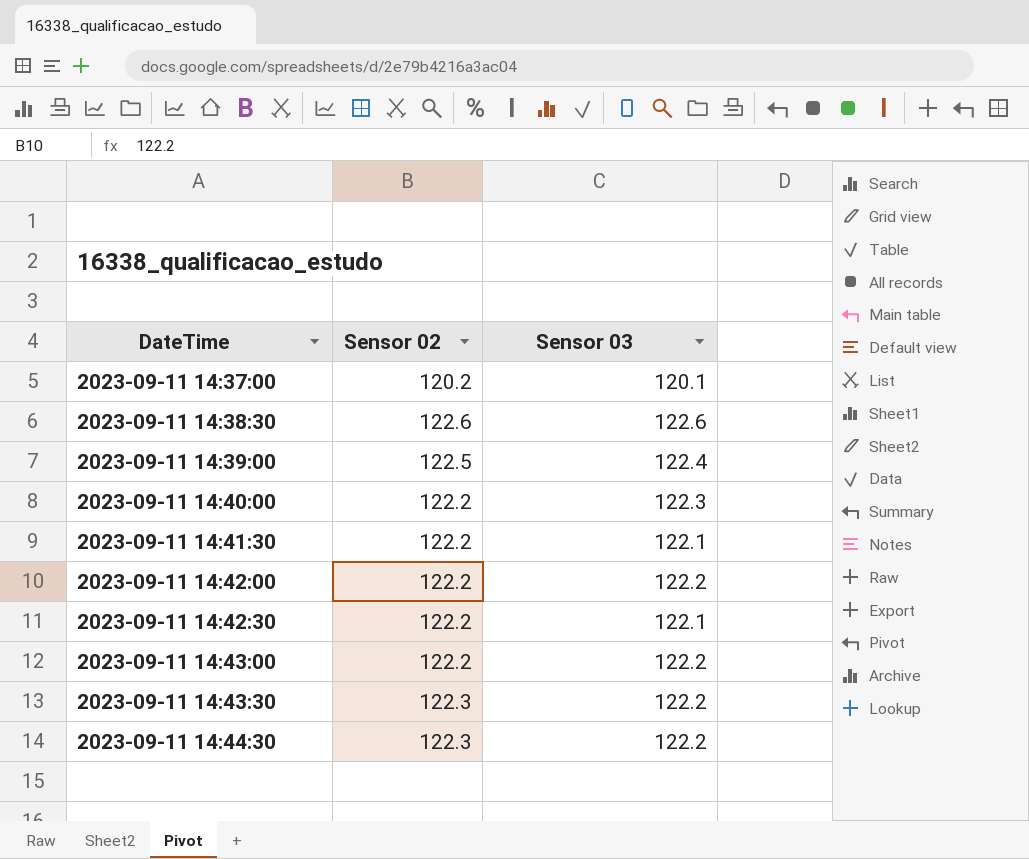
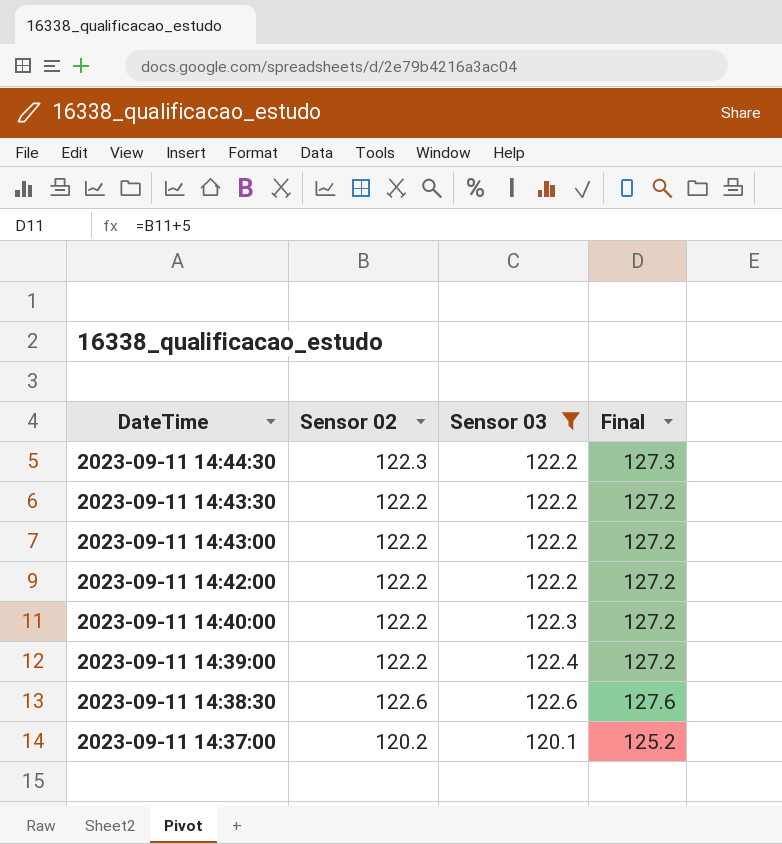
filter: none -> Sensor 03 != 122.1
row order: DateTime ascending -> DateTime descending
column Final | formula: none -> [Sensor 02] + 5
2023-09-11 14:43:30 | Sensor 02: 122.3 -> 122.2
2023-09-11 14:39:00 | Sensor 02: 122.5 -> 122.2

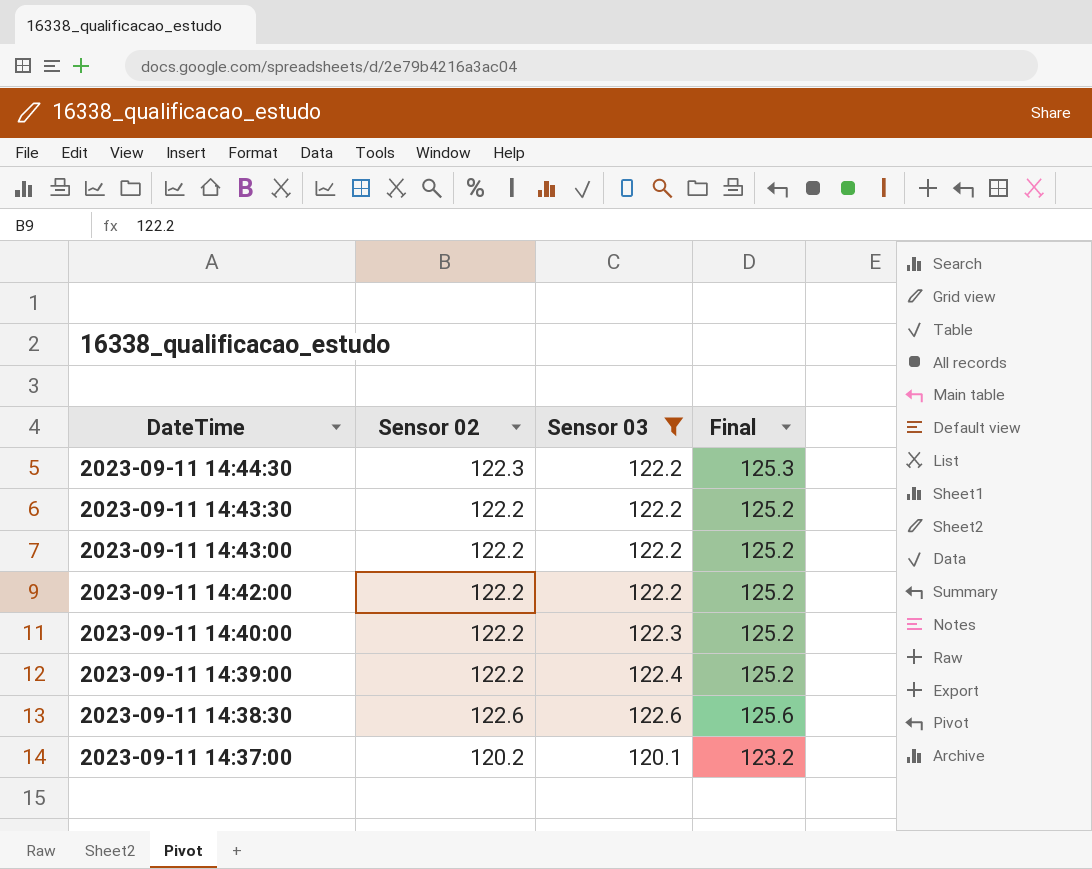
column Final | formula: [Sensor 02] + 5 -> [Sensor 02] + 3

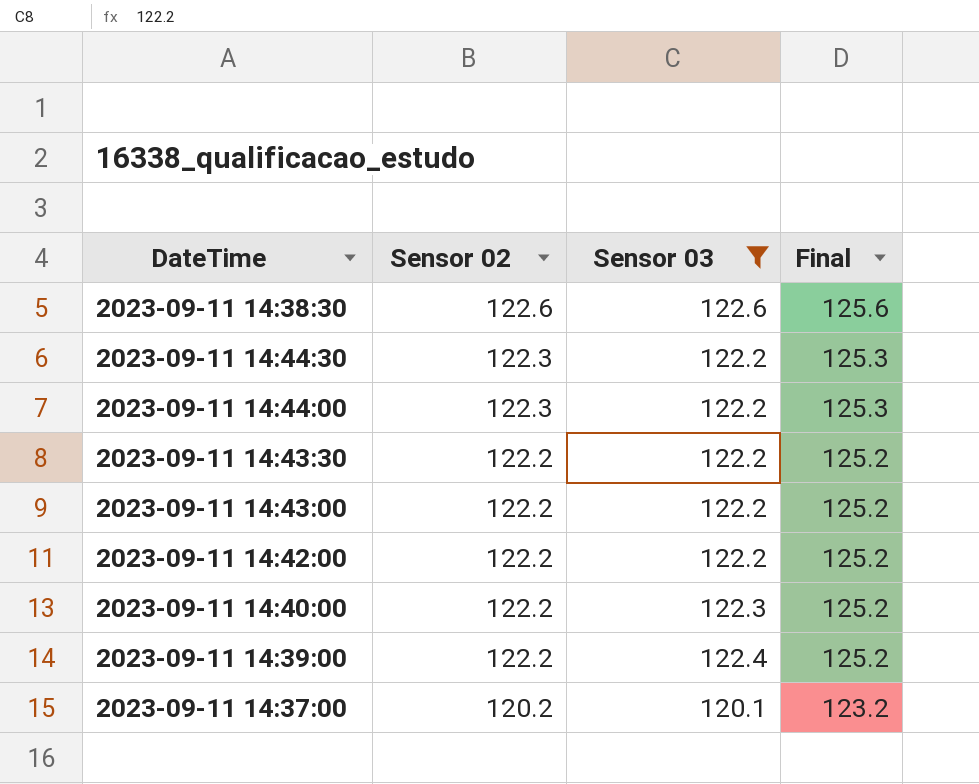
row order: DateTime descending -> Sensor 02 descending
row 2023-09-11 14:44:00: none -> 122.3 | 122.2 | 125.3

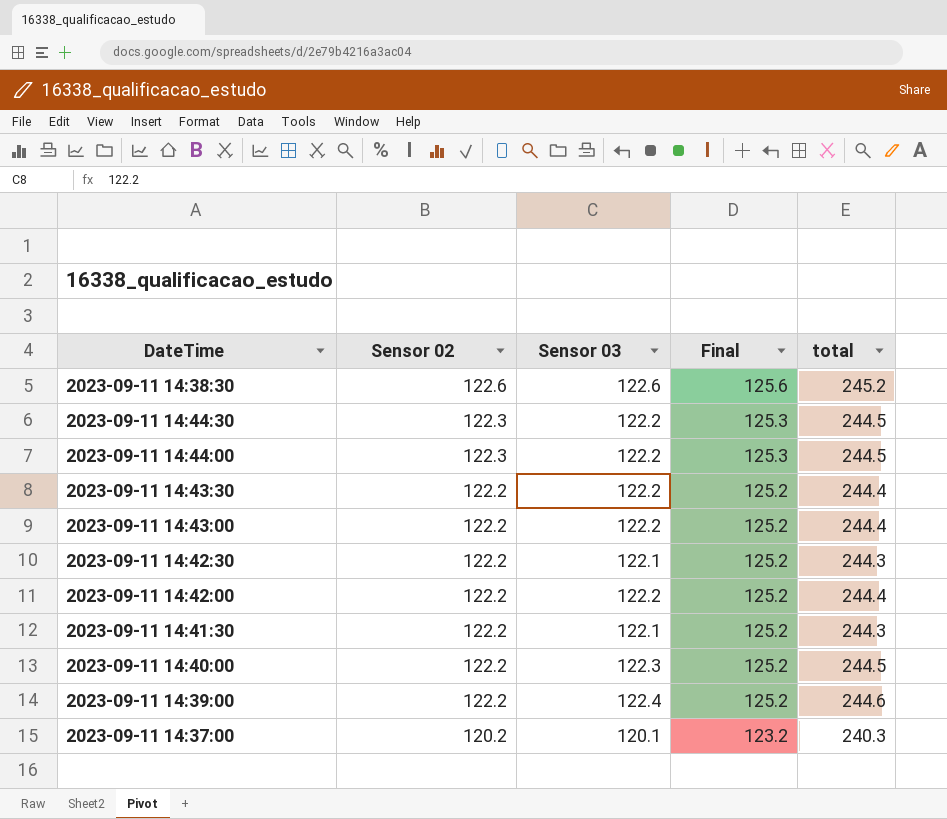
filter: Sensor 03 != 122.1 -> none
column total | formula: none -> [Sensor 02] + [Sensor 03]

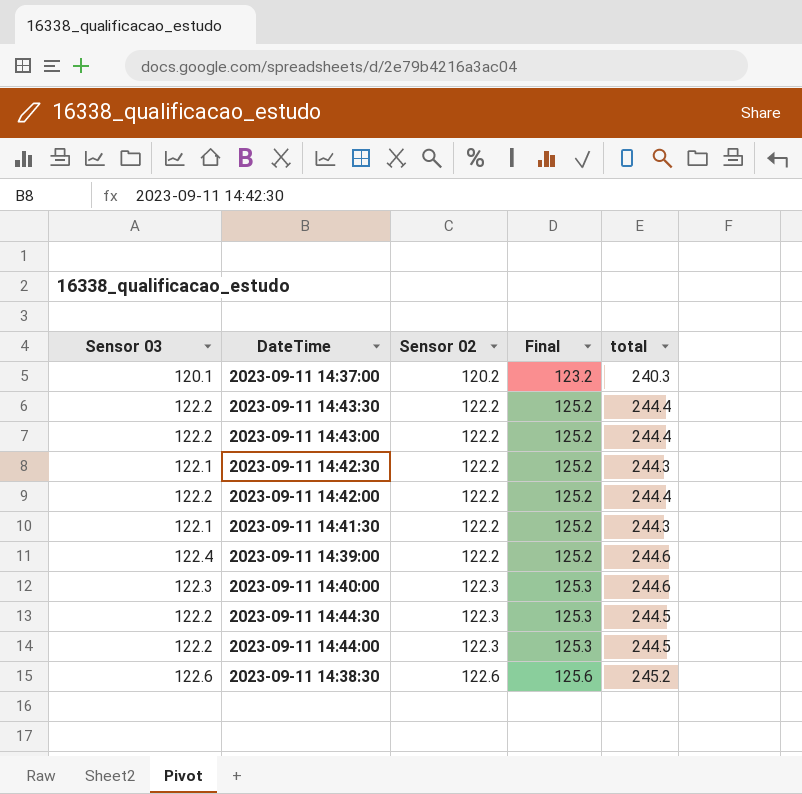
row order: Sensor 02 descending -> Sensor 02 ascending
column Sensor 03 | position: 3 -> 1
2023-09-11 14:40:00 | Sensor 02: 122.2 -> 122.3
2023-09-11 14:40:00 | Final: 125.2 -> 125.3
2023-09-11 14:40:00 | total: 244.5 -> 244.6

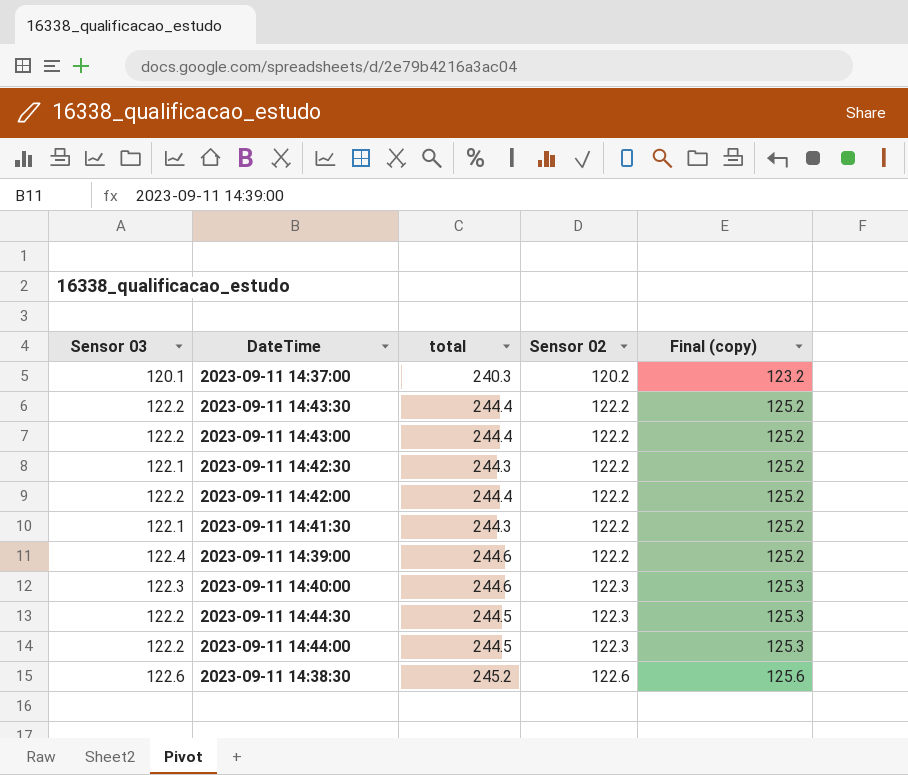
column total | position: 5 -> 3
column name: Final -> Final (copy)

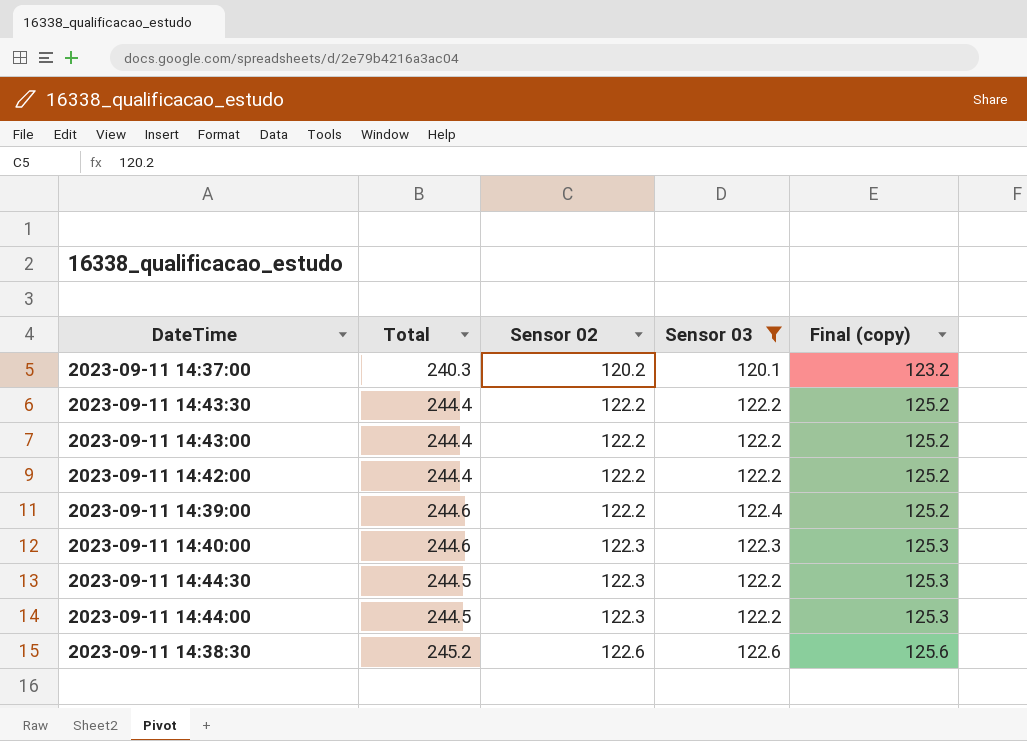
filter: none -> Sensor 03 != 122.1
column name: total -> Total
column Sensor 03 | position: 1 -> 4

